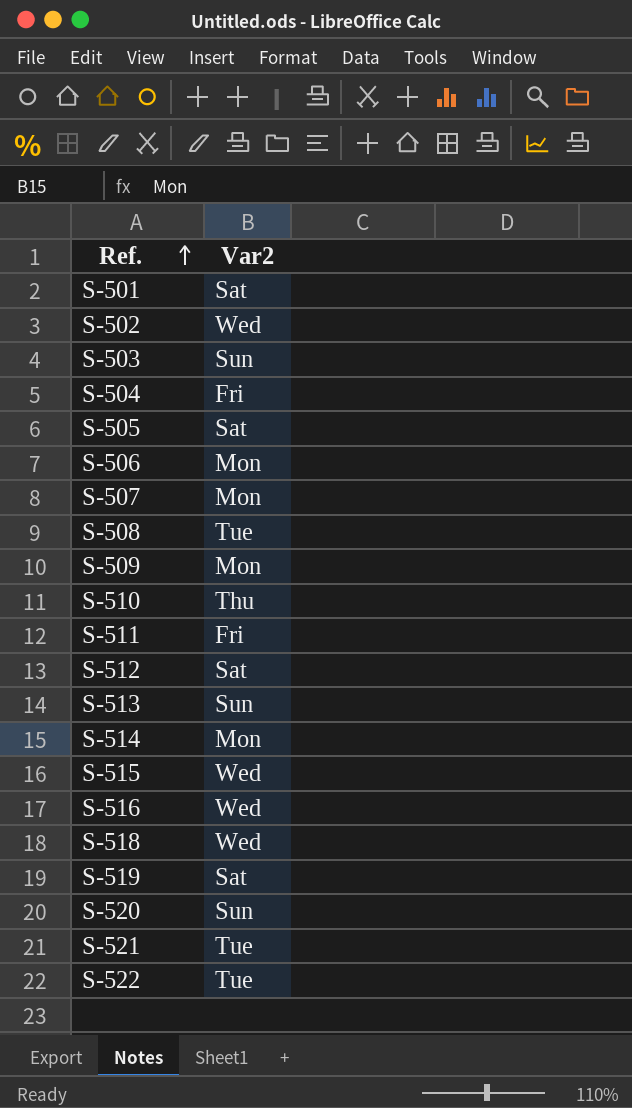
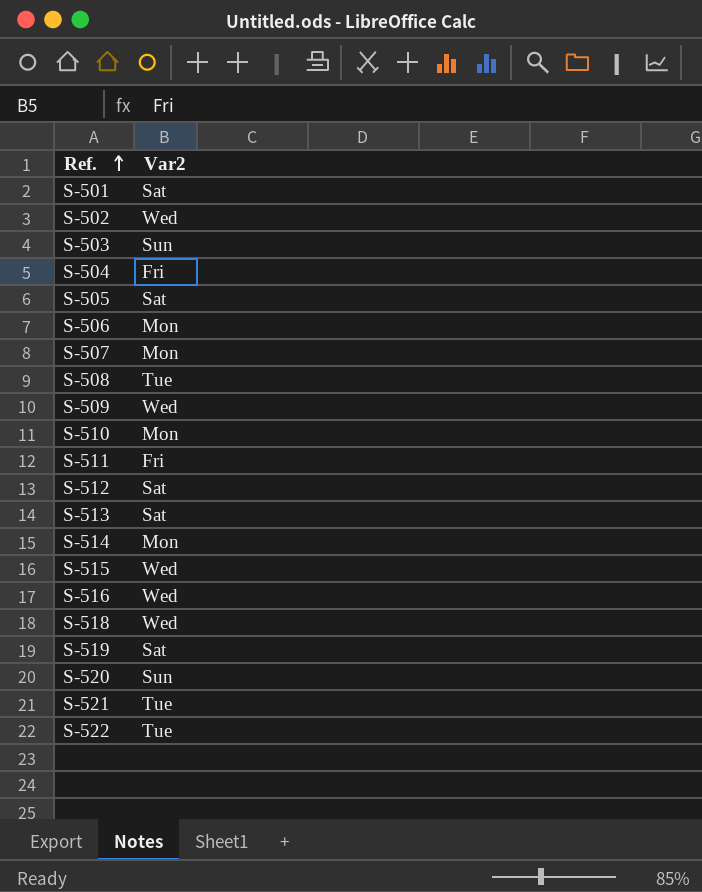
S-509 | Var2: Mon -> Wed
S-510 | Var2: Thu -> Mon
S-513 | Var2: Sun -> Sat

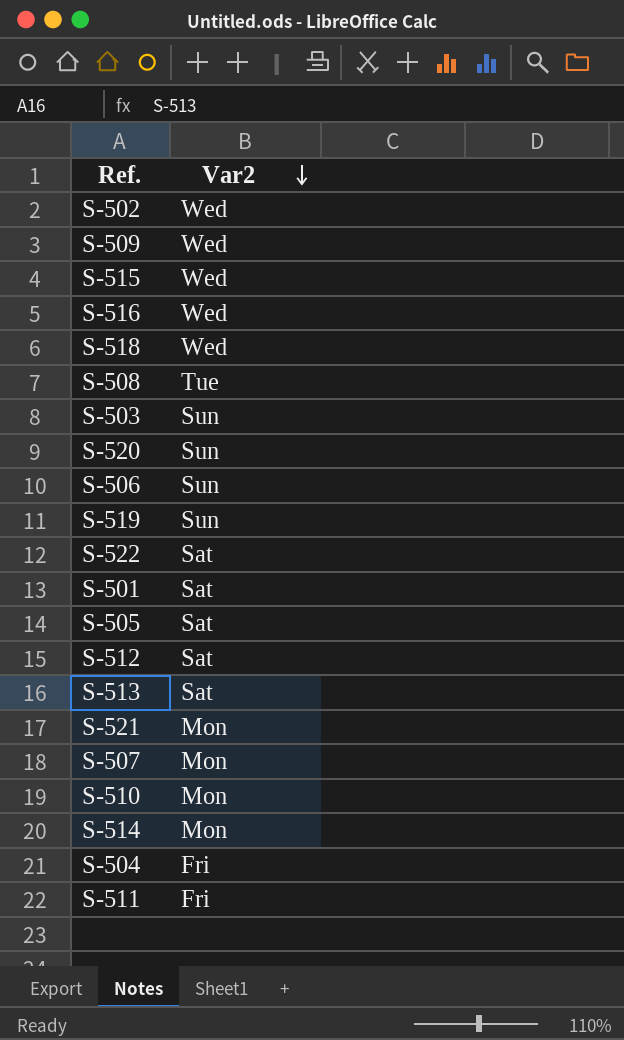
row order: Ref. ascending -> Var2 descending
S-506 | Var2: Mon -> Sun
S-519 | Var2: Sat -> Sun
S-522 | Var2: Tue -> Sat
S-521 | Var2: Tue -> Mon

